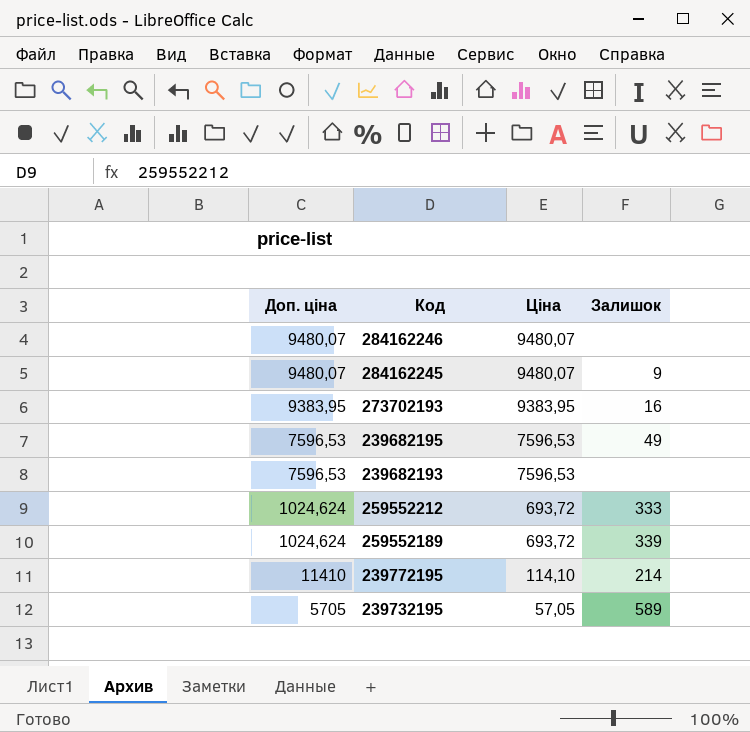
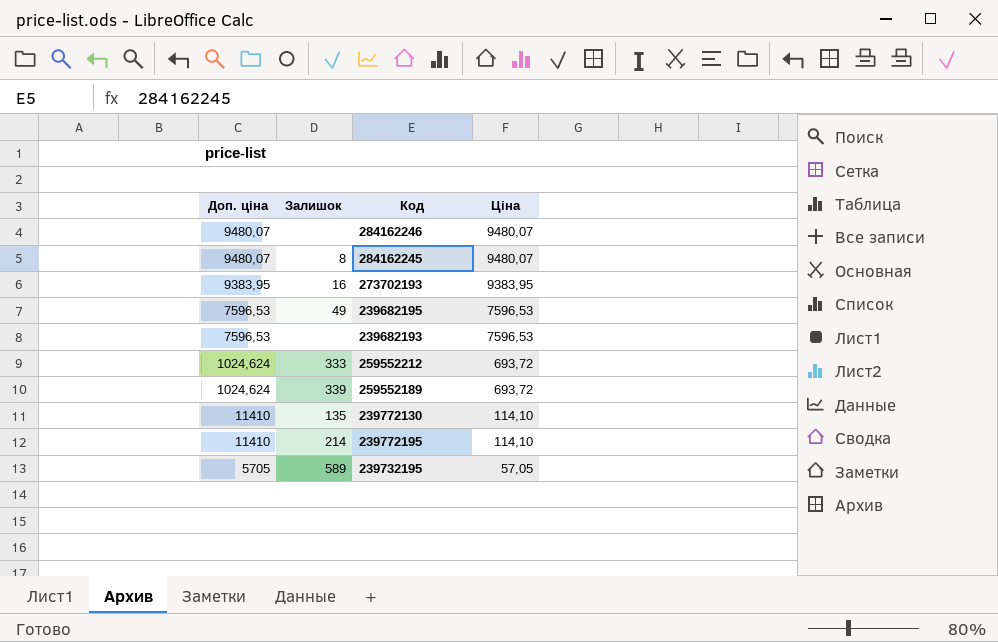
column Залишок | position: 4 -> 2
284162245 | Залишок: 9 -> 8
row 239772130: none -> 11410 | 135 | 114,10

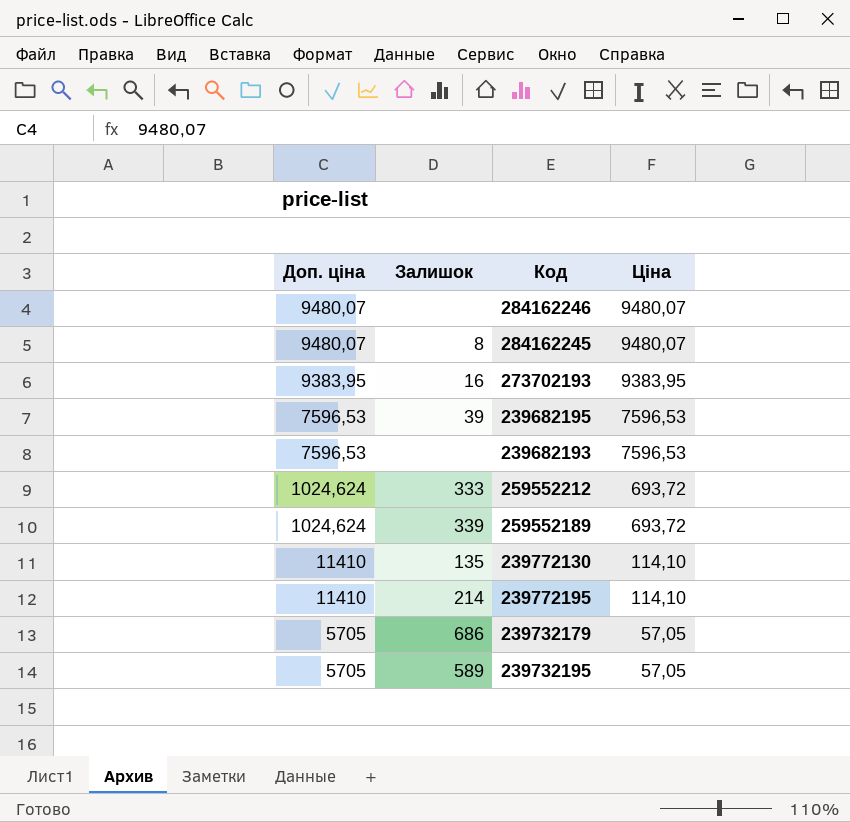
239682195 | Залишок: 49 -> 39
row 239732179: none -> 5705 | 686 | 57,05

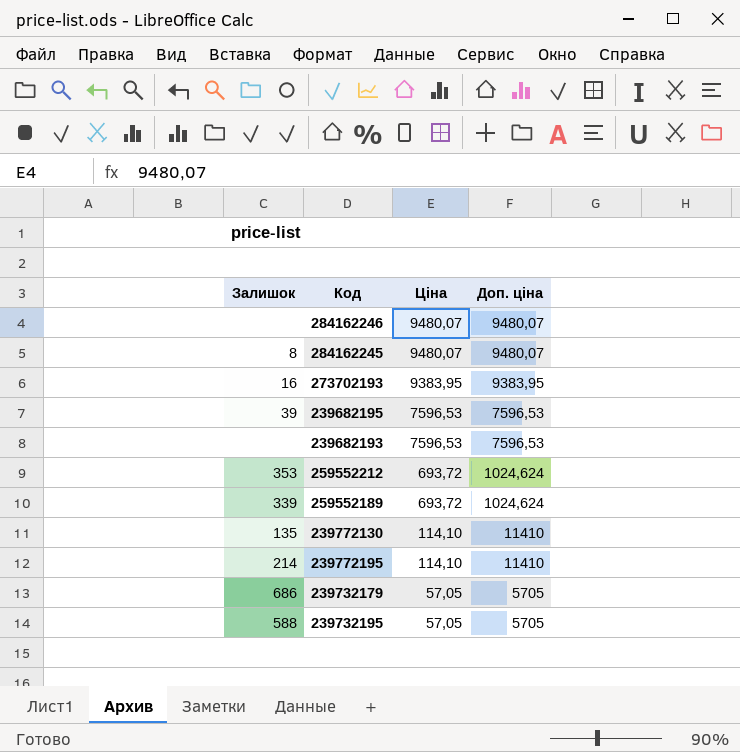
column Доп. ціна | position: 1 -> 4
259552212 | Залишок: 333 -> 353
239732195 | Залишок: 589 -> 588

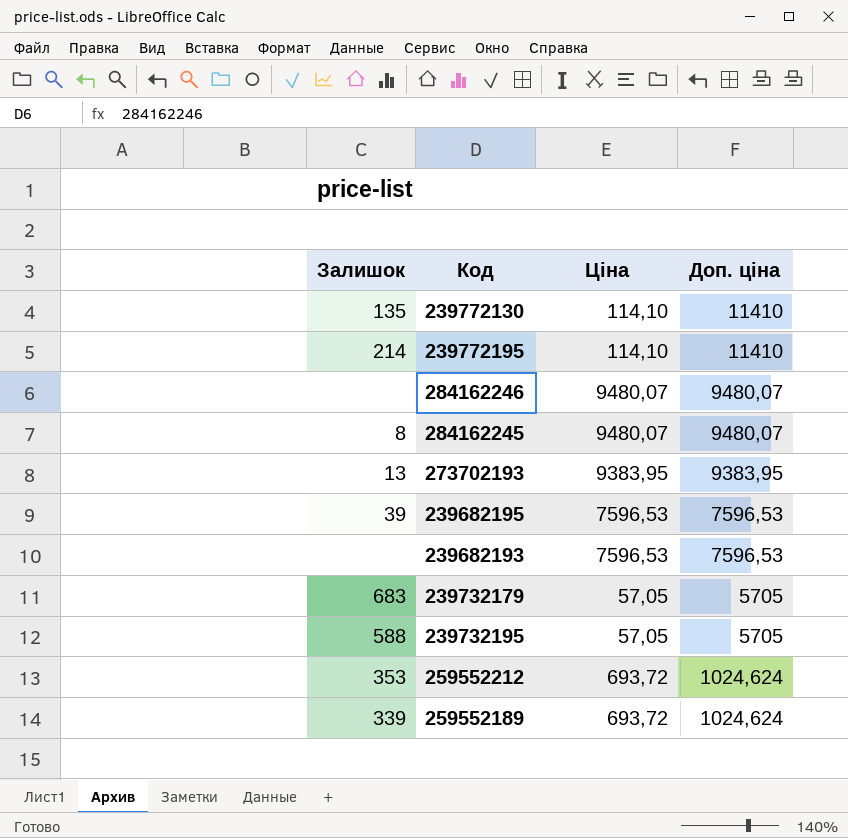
row order: Ціна descending -> Доп. ціна descending
273702193 | Залишок: 16 -> 13
239732179 | Залишок: 686 -> 683

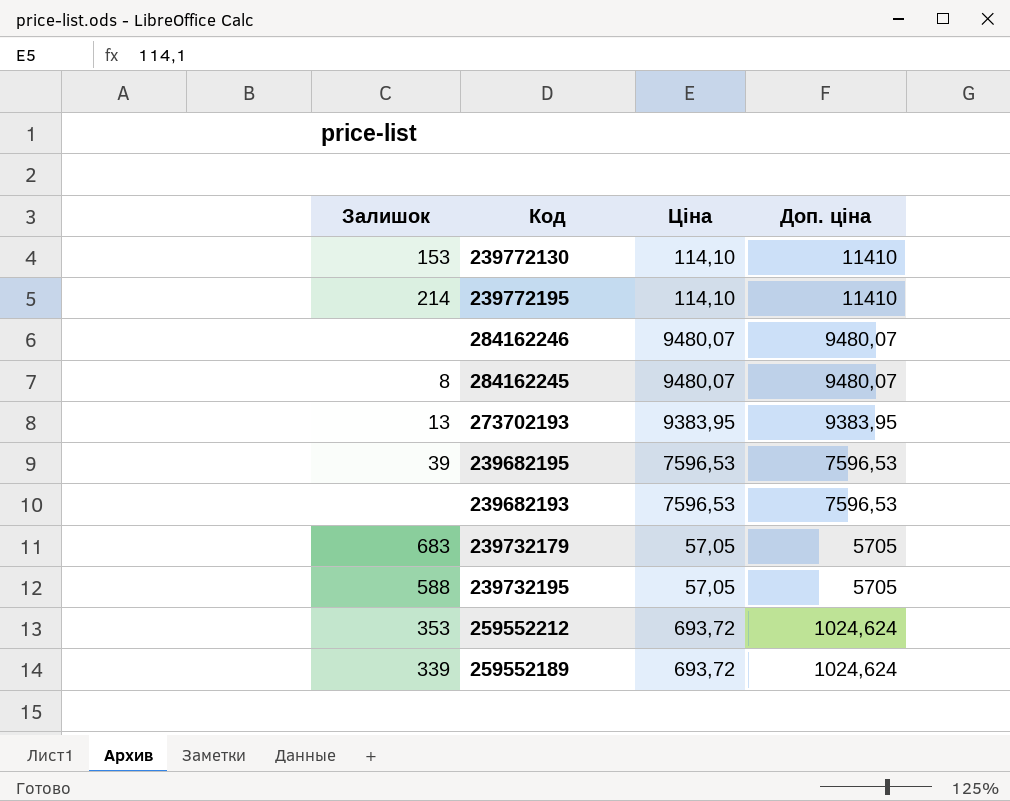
239772130 | Залишок: 135 -> 153

